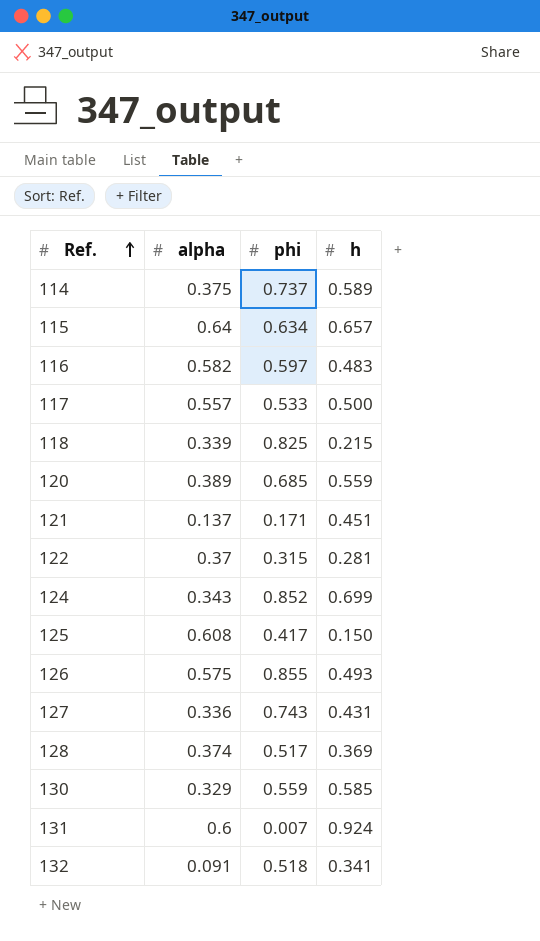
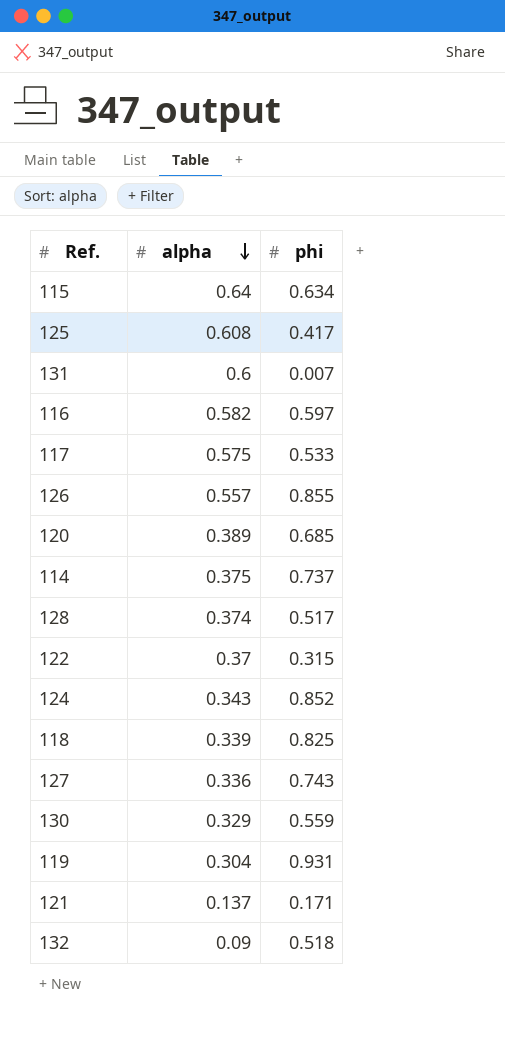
row order: Ref. ascending -> alpha descending
column h | position: 4 -> none
117 | alpha: 0.557 -> 0.575
126 | alpha: 0.575 -> 0.557
row 119: none -> 0.304 | 0.931
132 | alpha: 0.091 -> 0.09

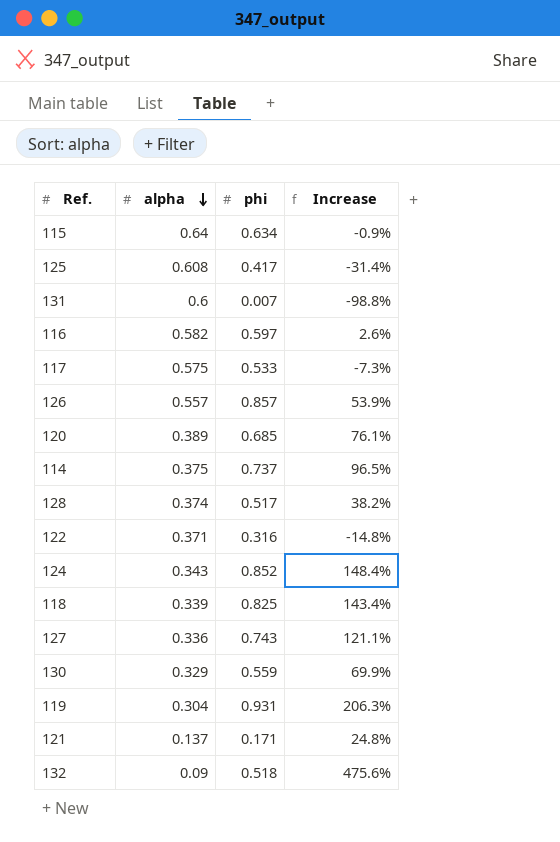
column Increase | formula: none -> ([phi] - [alpha]) / [alpha]
126 | phi: 0.855 -> 0.857
122 | alpha: 0.37 -> 0.371
122 | phi: 0.315 -> 0.316

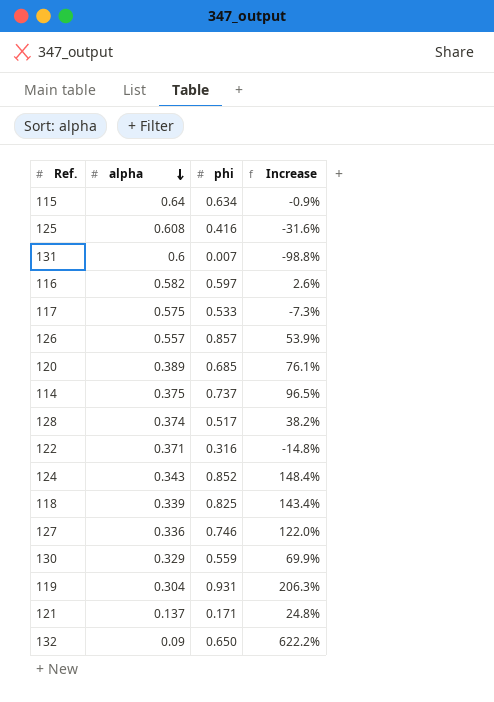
125 | phi: 0.417 -> 0.416
125 | Increase: -31.4% -> -31.6%
127 | phi: 0.743 -> 0.746
127 | Increase: 121.1% -> 122.0%
132 | phi: 0.518 -> 0.650
132 | Increase: 475.6% -> 622.2%

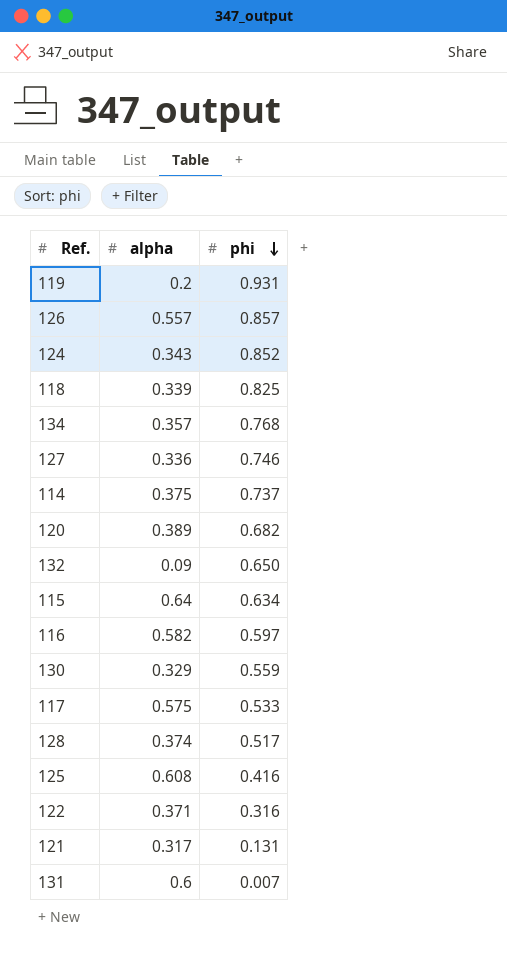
row order: alpha descending -> phi descending
column Increase | formula: ([phi] - [alpha]) / [alpha] -> none
119 | alpha: 0.304 -> 0.2
row 134: none -> 0.357 | 0.768
120 | phi: 0.685 -> 0.682
121 | alpha: 0.137 -> 0.317
121 | phi: 0.171 -> 0.131

